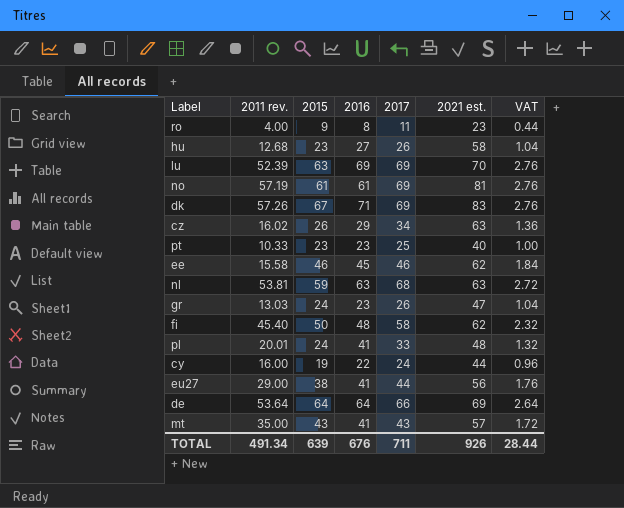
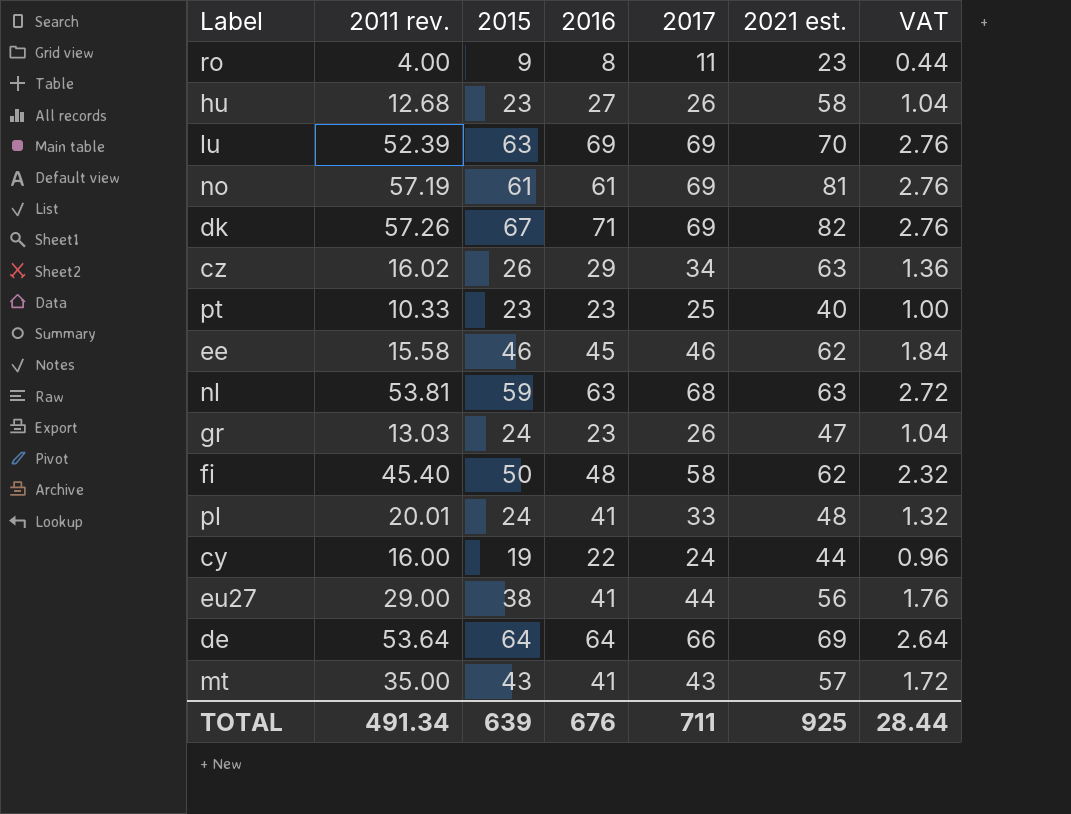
dk | 2021 est.: 83 -> 82
TOTAL | 2021 est.: 926 -> 925

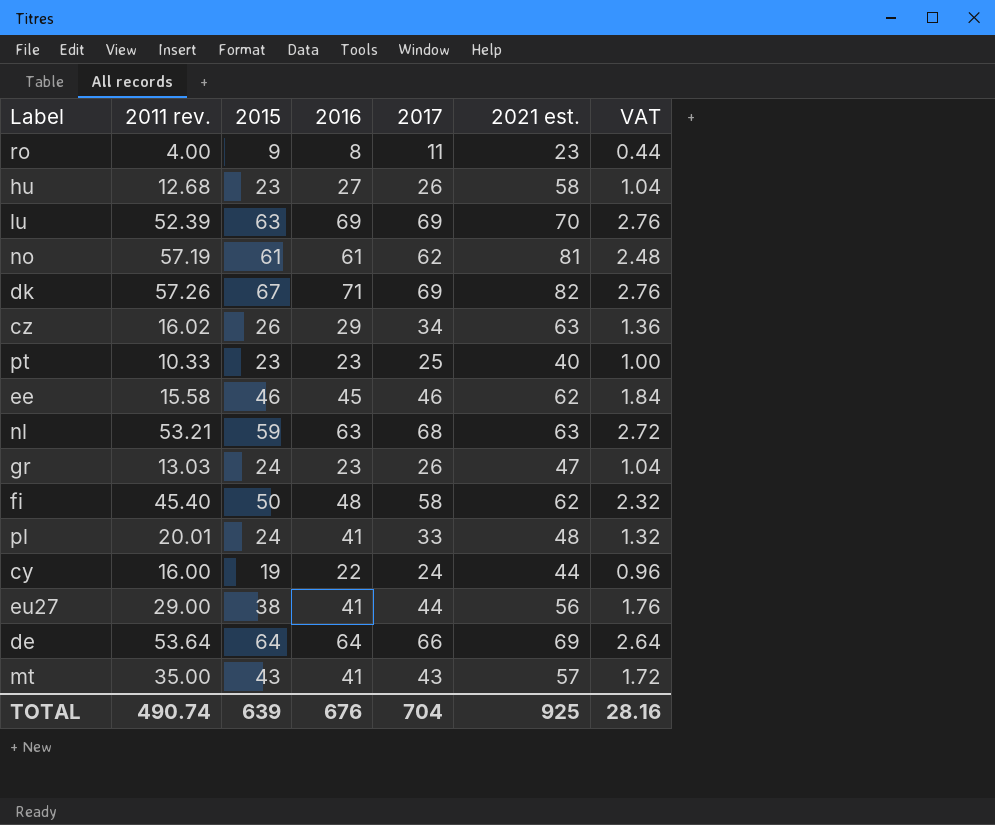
no | 2017: 69 -> 62
no | VAT: 2.76 -> 2.48
nl | 2011 rev.: 53.81 -> 53.21
TOTAL | 2011 rev.: 491.34 -> 490.74
TOTAL | 2017: 711 -> 704
TOTAL | VAT: 28.44 -> 28.16

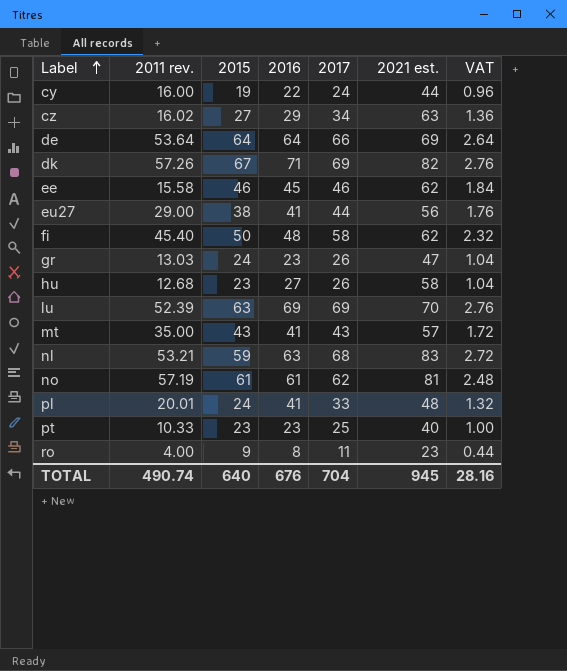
row order: none -> Label ascending
cz | 2015: 26 -> 27
nl | 2021 est.: 63 -> 83
TOTAL | 2015: 639 -> 640
TOTAL | 2021 est.: 925 -> 945

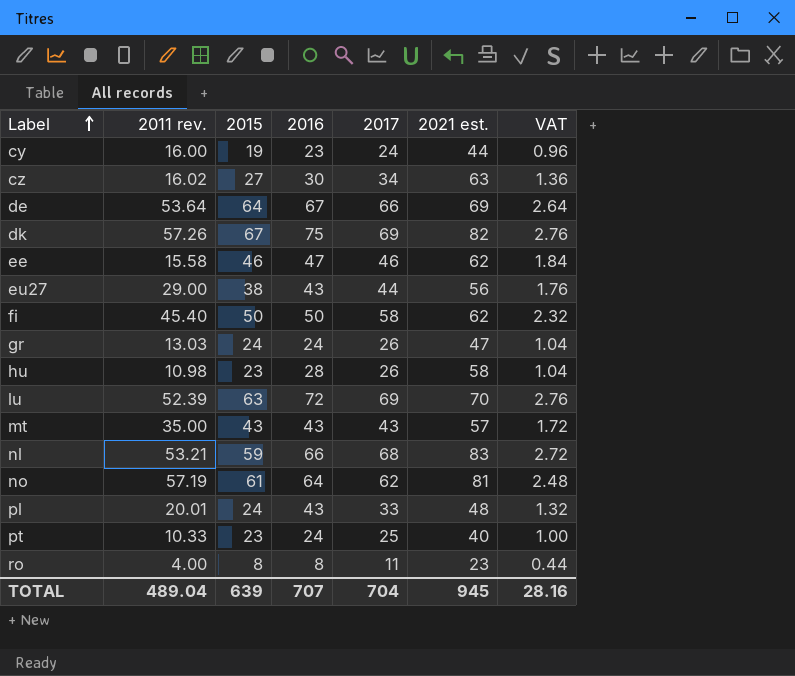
cy | 2016: 22 -> 23
cz | 2016: 29 -> 30
de | 2016: 64 -> 67
dk | 2016: 71 -> 75
ee | 2016: 45 -> 47
eu27 | 2016: 41 -> 43
fi | 2016: 48 -> 50
gr | 2016: 23 -> 24
hu | 2011 rev.: 12.68 -> 10.98
hu | 2016: 27 -> 28
lu | 2016: 69 -> 72
mt | 2016: 41 -> 43
nl | 2016: 63 -> 66
no | 2016: 61 -> 64
pl | 2016: 41 -> 43
pt | 2016: 23 -> 24
ro | 2015: 9 -> 8
TOTAL | 2011 rev.: 490.74 -> 489.04
TOTAL | 2015: 640 -> 639
TOTAL | 2016: 676 -> 707

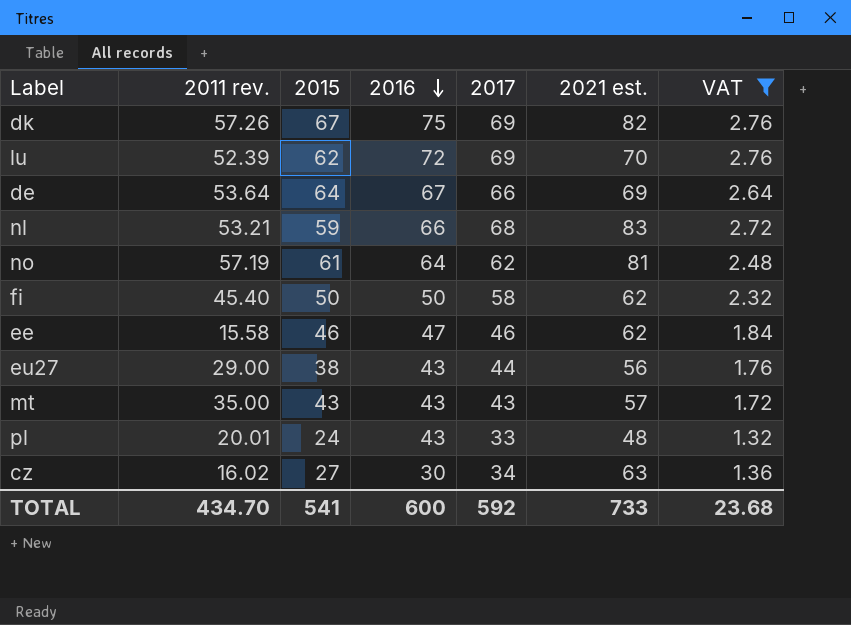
filter: none -> VAT >= 1.32
row order: Label ascending -> 2016 descending
lu | 2015: 63 -> 62
TOTAL | 2011 rev.: 489.04 -> 434.70
TOTAL | 2015: 639 -> 541
TOTAL | 2016: 707 -> 600
TOTAL | 2017: 704 -> 592
TOTAL | 2021 est.: 945 -> 733
TOTAL | VAT: 28.16 -> 23.68

